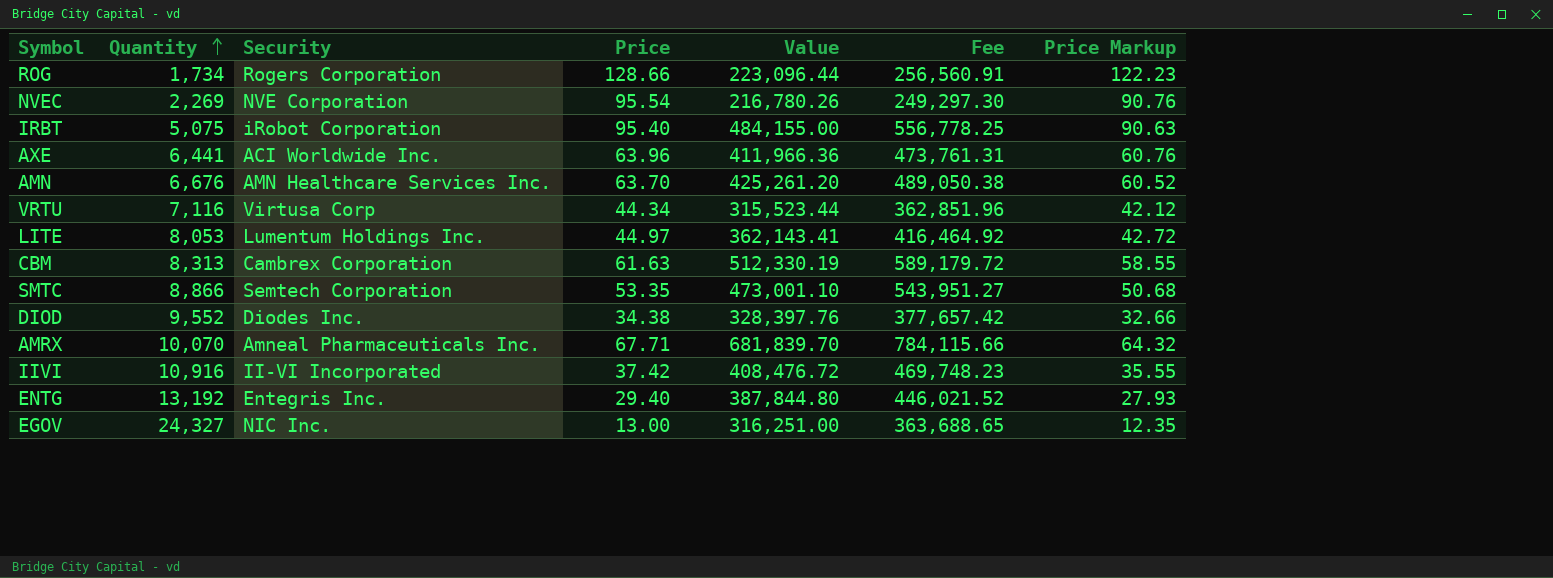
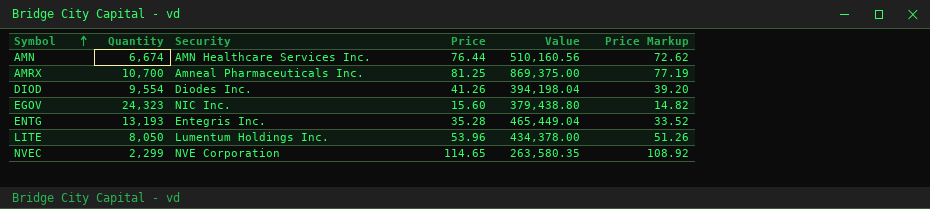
row order: Quantity ascending -> Symbol ascending
column Fee | formula: [Value] * 1.15 -> none
row ROG: 1,734 | Rogers Corporation | 128.66 | 223,096.44 | 256,560.91 | 122.23 -> none
row IRBT: 5,075 | iRobot Corporation | 95.40 | 484,155.00 | 556,778.25 | 90.63 -> none
row AXE: 6,441 | ACI Worldwide Inc. | 63.96 | 411,966.36 | 473,761.31 | 60.76 -> none
row VRTU: 7,116 | Virtusa Corp | 44.34 | 315,523.44 | 362,851.96 | 42.12 -> none
row CBM: 8,313 | Cambrex Corporation | 61.63 | 512,330.19 | 589,179.72 | 58.55 -> none
row SMTC: 8,866 | Semtech Corporation | 53.35 | 473,001.10 | 543,951.27 | 50.68 -> none
row IIVI: 10,916 | II-VI Incorporated | 37.42 | 408,476.72 | 469,748.23 | 35.55 -> none
AMN | Quantity: 6,676 -> 6,674
AMN | Price: 63.70 -> 76.44
AMN | Value: 425,261.20 -> 510,160.56
AMN | Price Markup: 60.52 -> 72.62
AMRX | Quantity: 10,070 -> 10,700
AMRX | Price: 67.71 -> 81.25
AMRX | Value: 681,839.70 -> 869,375.00
AMRX | Price Markup: 64.32 -> 77.19
DIOD | Quantity: 9,552 -> 9,554
DIOD | Price: 34.38 -> 41.26
DIOD | Value: 328,397.76 -> 394,198.04
DIOD | Price Markup: 32.66 -> 39.20
EGOV | Quantity: 24,327 -> 24,323
EGOV | Price: 13.00 -> 15.60
EGOV | Value: 316,251.00 -> 379,438.80
EGOV | Price Markup: 12.35 -> 14.82
ENTG | Quantity: 13,192 -> 13,193
ENTG | Price: 29.40 -> 35.28
ENTG | Value: 387,844.80 -> 465,449.04
ENTG | Price Markup: 27.93 -> 33.52
LITE | Quantity: 8,053 -> 8,050
LITE | Price: 44.97 -> 53.96
LITE | Value: 362,143.41 -> 434,378.00
LITE | Price Markup: 42.72 -> 51.26
NVEC | Quantity: 2,269 -> 2,299
NVEC | Price: 95.54 -> 114.65
NVEC | Value: 216,780.26 -> 263,580.35
NVEC | Price Markup: 90.76 -> 108.92

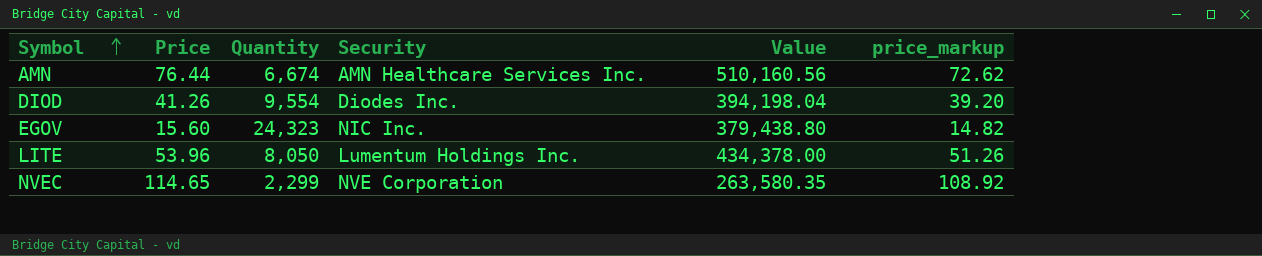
column Price | position: 4 -> 2
column name: Price Markup -> price_markup
row AMRX: 10,700 | Amneal Pharmaceuticals Inc. | 81.25 | 869,375.00 | 77.19 -> none
row ENTG: 13,193 | Entegris Inc. | 35.28 | 465,449.04 | 33.52 -> none

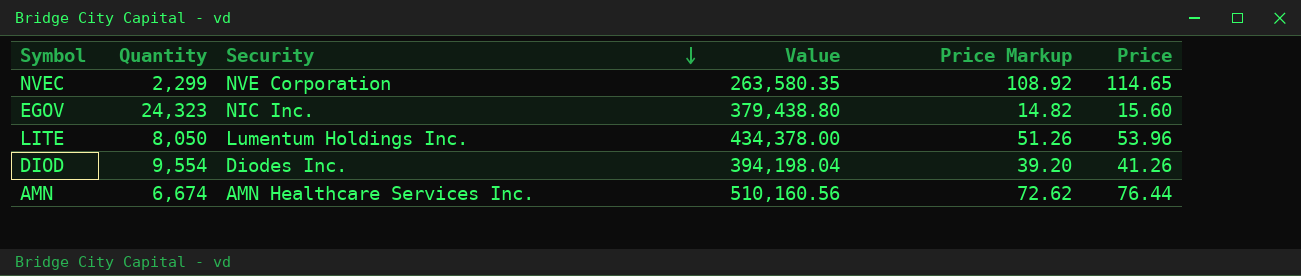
row order: Symbol ascending -> Security descending
column name: price_markup -> Price Markup
column Price | position: 2 -> 6

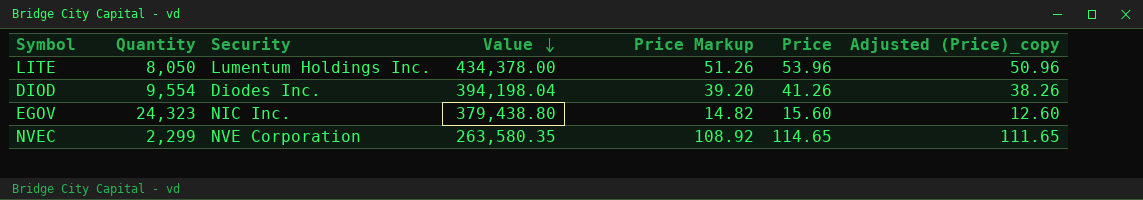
row order: Security descending -> Value descending
column Adjusted (Price)_copy | formula: none -> [Price] - 3
row AMN: 6,674 | AMN Healthcare Services Inc. | 510,160.56 | 72.62 | 76.44 -> none

